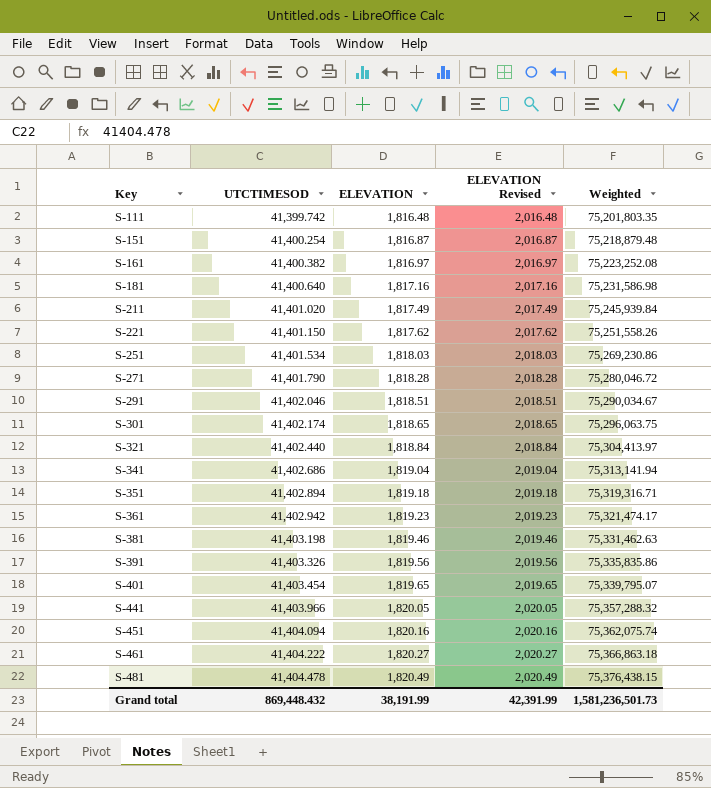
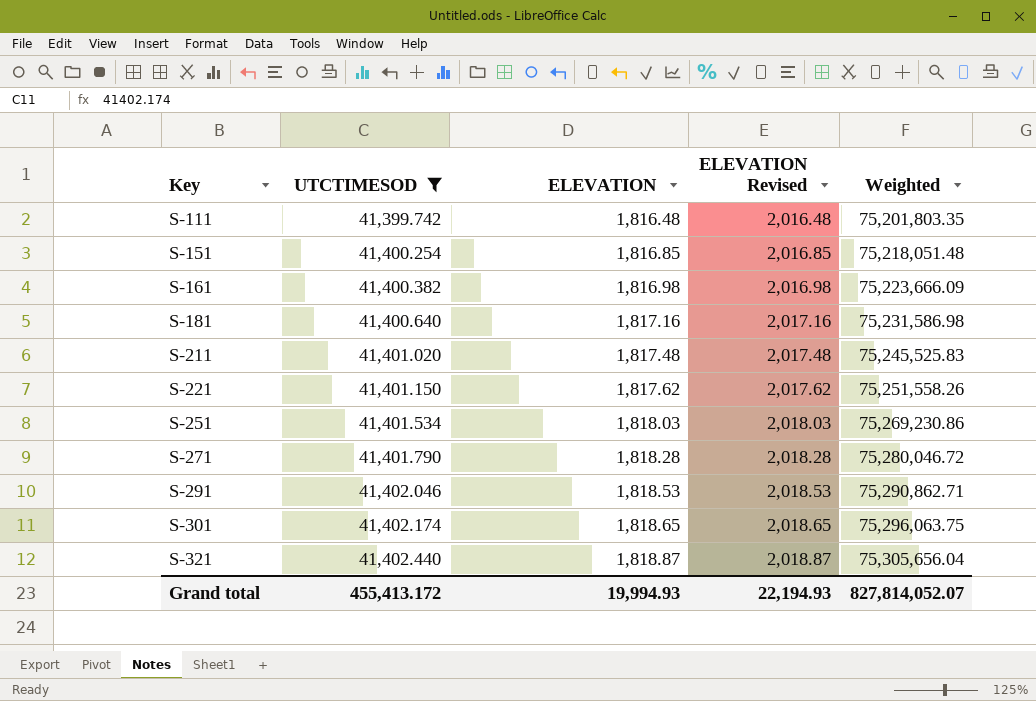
filter: none -> UTCTIMESOD <= 41,402.440
S-151 | ELEVATION: 1,816.87 -> 1,816.85
S-151 | ELEVATION Revised: 2,016.87 -> 2,016.85
S-151 | Weighted: 75,218,879.48 -> 75,218,051.48
S-161 | ELEVATION: 1,816.97 -> 1,816.98
S-161 | ELEVATION Revised: 2,016.97 -> 2,016.98
S-161 | Weighted: 75,223,252.08 -> 75,223,666.09
S-211 | ELEVATION: 1,817.49 -> 1,817.48
S-211 | ELEVATION Revised: 2,017.49 -> 2,017.48
S-211 | Weighted: 75,245,939.84 -> 75,245,525.83
S-291 | ELEVATION: 1,818.51 -> 1,818.53
S-291 | ELEVATION Revised: 2,018.51 -> 2,018.53
S-291 | Weighted: 75,290,034.67 -> 75,290,862.71
S-321 | ELEVATION: 1,818.84 -> 1,818.87
S-321 | ELEVATION Revised: 2,018.84 -> 2,018.87
S-321 | Weighted: 75,304,413.97 -> 75,305,656.04
Grand total | UTCTIMESOD: 869,448.432 -> 455,413.172
Grand total | ELEVATION: 38,191.99 -> 19,994.93
Grand total | ELEVATION Revised: 42,391.99 -> 22,194.93
Grand total | Weighted: 1,581,236,501.73 -> 827,814,052.07

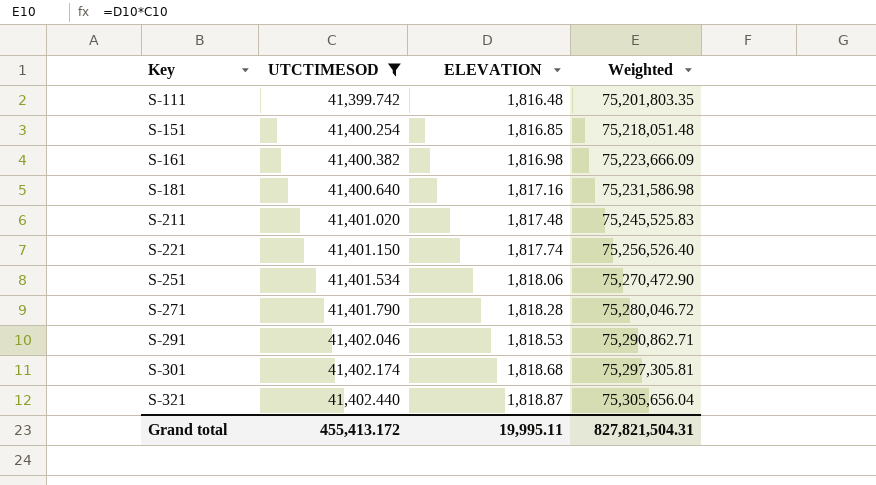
column ELEVATION Revised | formula: [ELEVATION] + 200 -> none
S-221 | ELEVATION: 1,817.62 -> 1,817.74
S-221 | Weighted: 75,251,558.26 -> 75,256,526.40
S-251 | ELEVATION: 1,818.03 -> 1,818.06
S-251 | Weighted: 75,269,230.86 -> 75,270,472.90
S-301 | ELEVATION: 1,818.65 -> 1,818.68
S-301 | Weighted: 75,296,063.75 -> 75,297,305.81
Grand total | ELEVATION: 19,994.93 -> 19,995.11
Grand total | Weighted: 827,814,052.07 -> 827,821,504.31

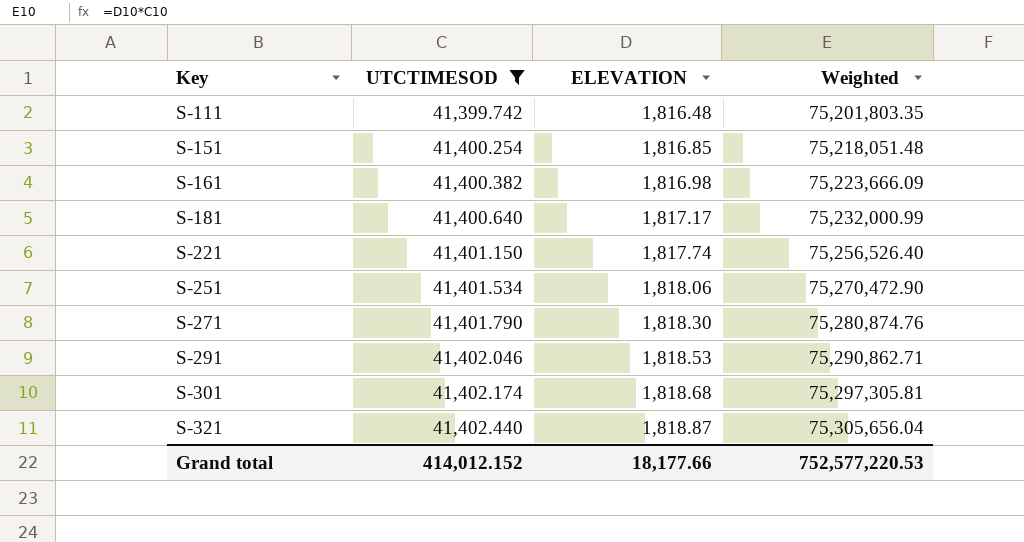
row S-211: 41,401.020 | 1,817.48 | 75,245,525.83 -> none
S-181 | ELEVATION: 1,817.16 -> 1,817.17
S-181 | Weighted: 75,231,586.98 -> 75,232,000.99
S-271 | ELEVATION: 1,818.28 -> 1,818.30
S-271 | Weighted: 75,280,046.72 -> 75,280,874.76
Grand total | UTCTIMESOD: 455,413.172 -> 414,012.152
Grand total | ELEVATION: 19,995.11 -> 18,177.66
Grand total | Weighted: 827,821,504.31 -> 752,577,220.53

